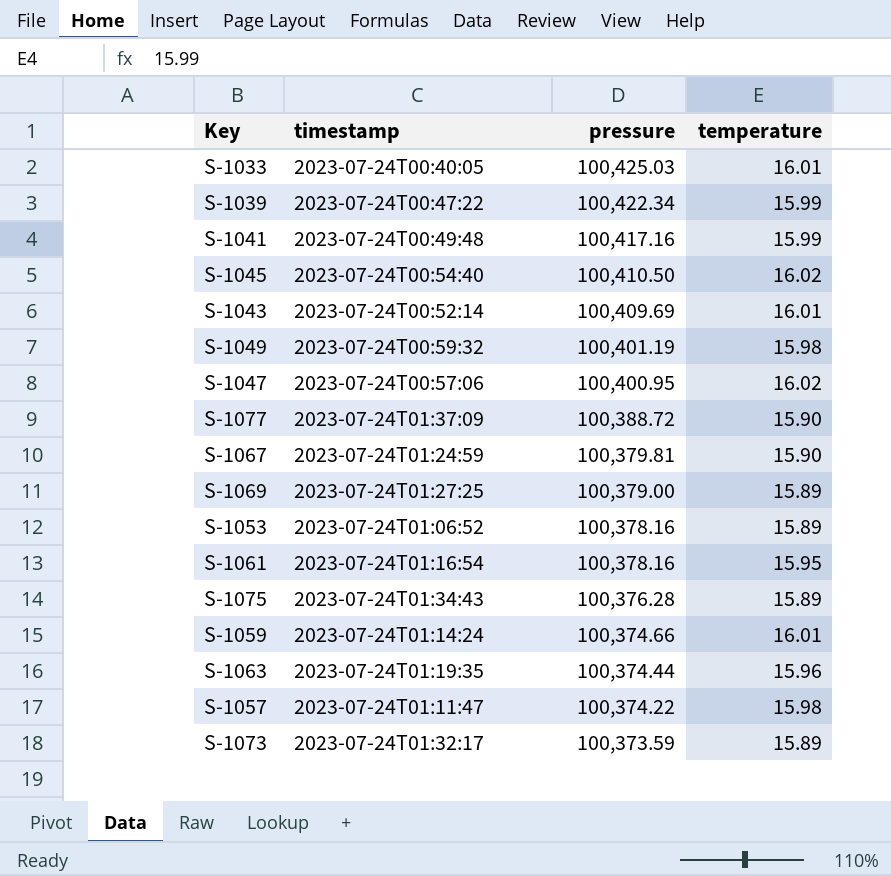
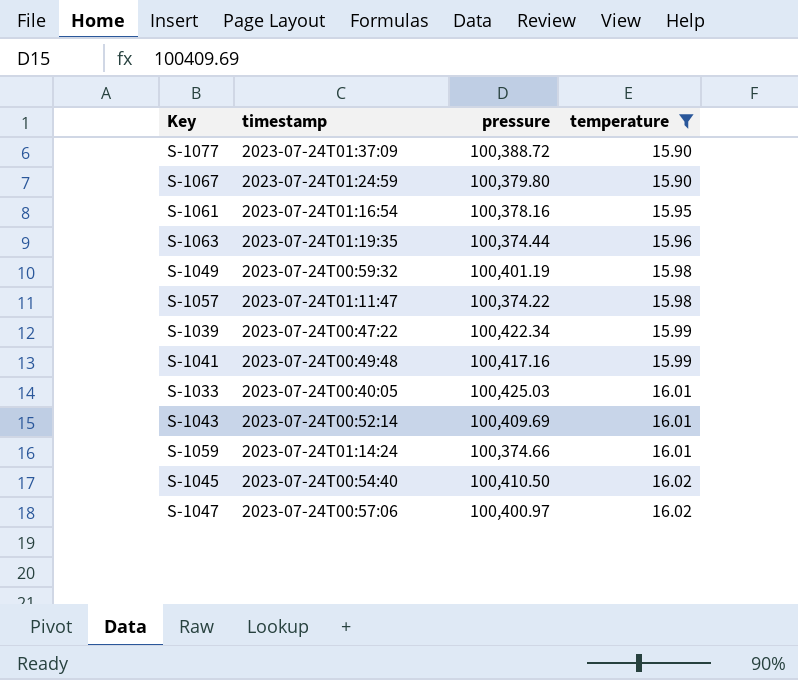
filter: none -> temperature != 15.89
row order: pressure descending -> temperature ascending
S-1067 | pressure: 100,379.81 -> 100,379.80
S-1047 | pressure: 100,400.95 -> 100,400.97

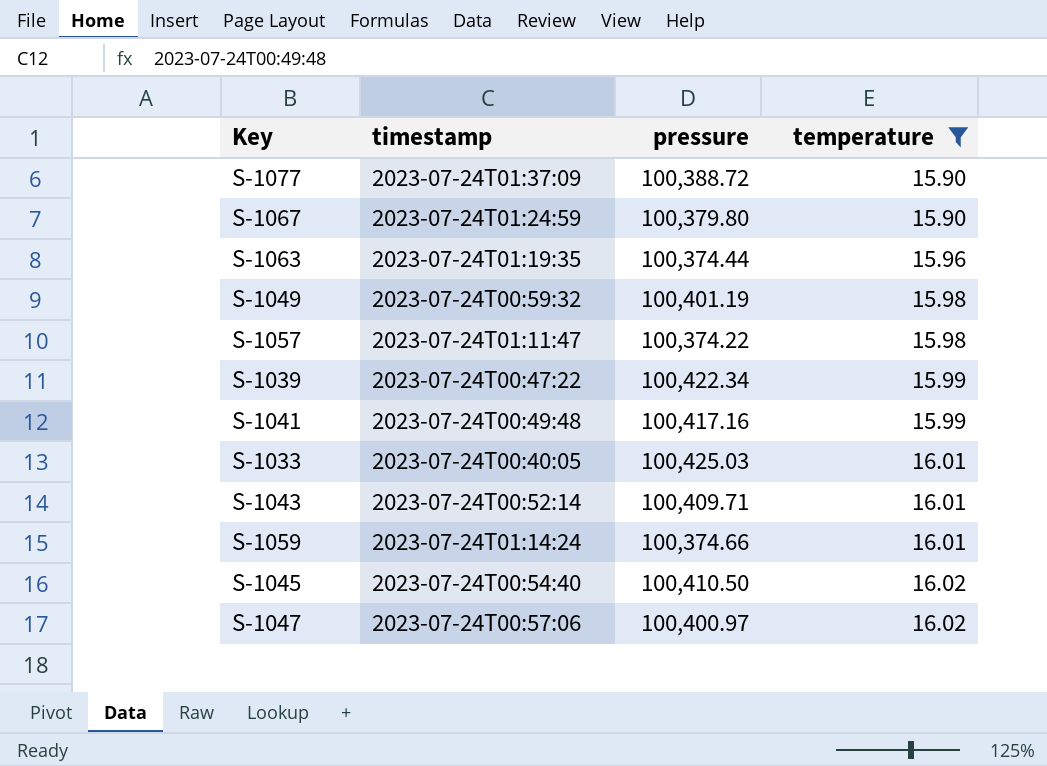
row S-1061: 2023-07-24T01:16:54 | 100,378.16 | 15.95 -> none
S-1043 | pressure: 100,409.69 -> 100,409.71

